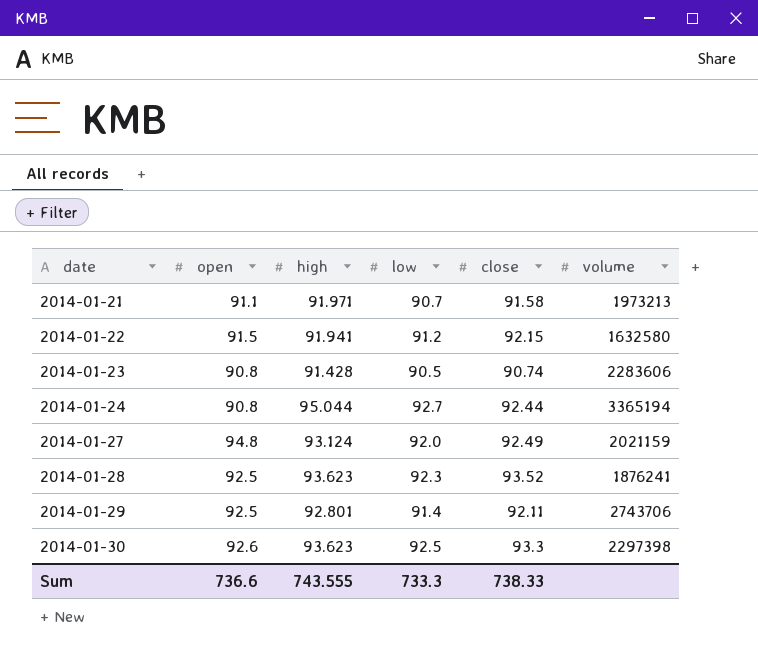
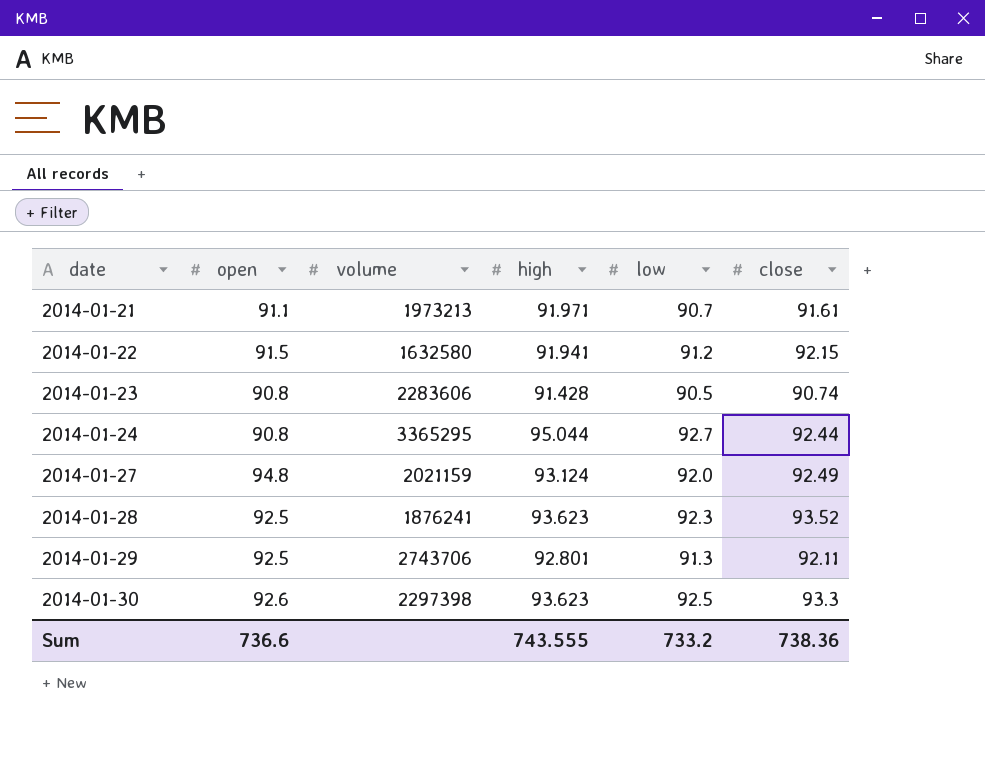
column volume | position: 6 -> 3
2014-01-21 | close: 91.58 -> 91.61
2014-01-24 | volume: 3365194 -> 3365295
2014-01-29 | low: 91.4 -> 91.3
Sum | low: 733.3 -> 733.2
Sum | close: 738.33 -> 738.36

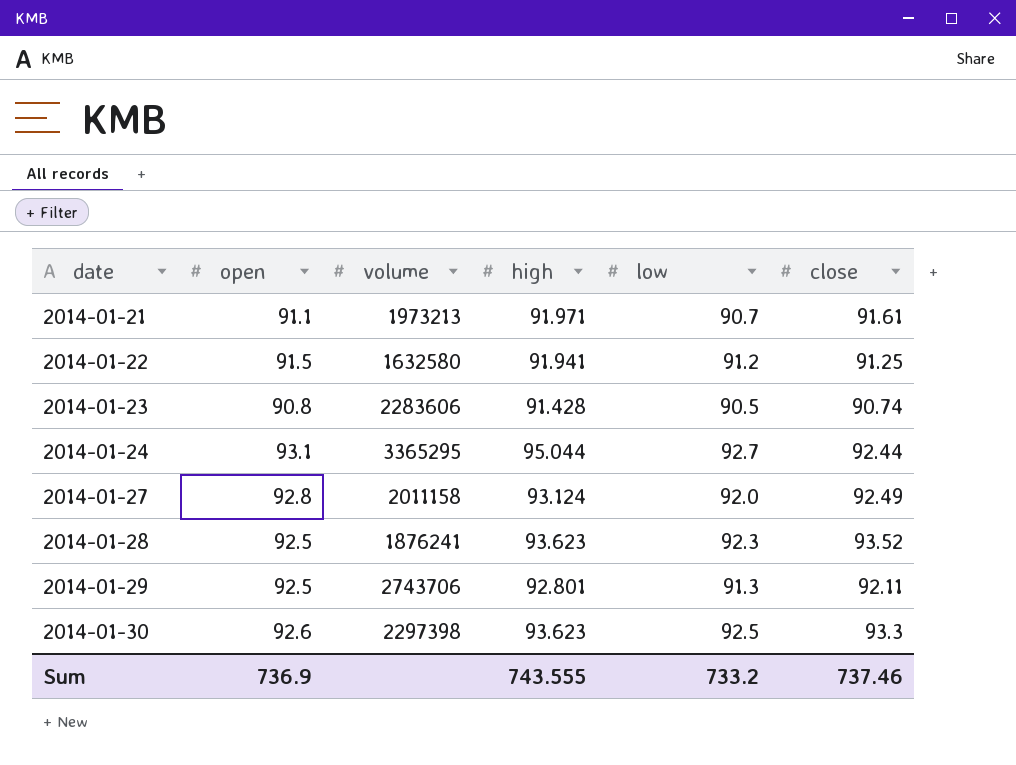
2014-01-22 | close: 92.15 -> 91.25
2014-01-24 | open: 90.8 -> 93.1
2014-01-27 | open: 94.8 -> 92.8
2014-01-27 | volume: 2021159 -> 2011158
Sum | open: 736.6 -> 736.9
Sum | close: 738.36 -> 737.46

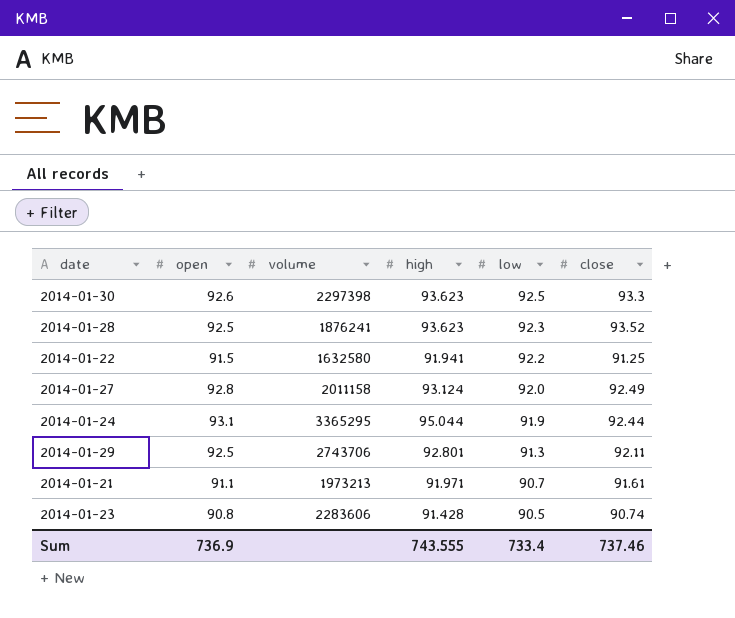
row order: date ascending -> low descending
2014-01-22 | low: 91.2 -> 92.2
2014-01-24 | low: 92.7 -> 91.9
Sum | low: 733.2 -> 733.4

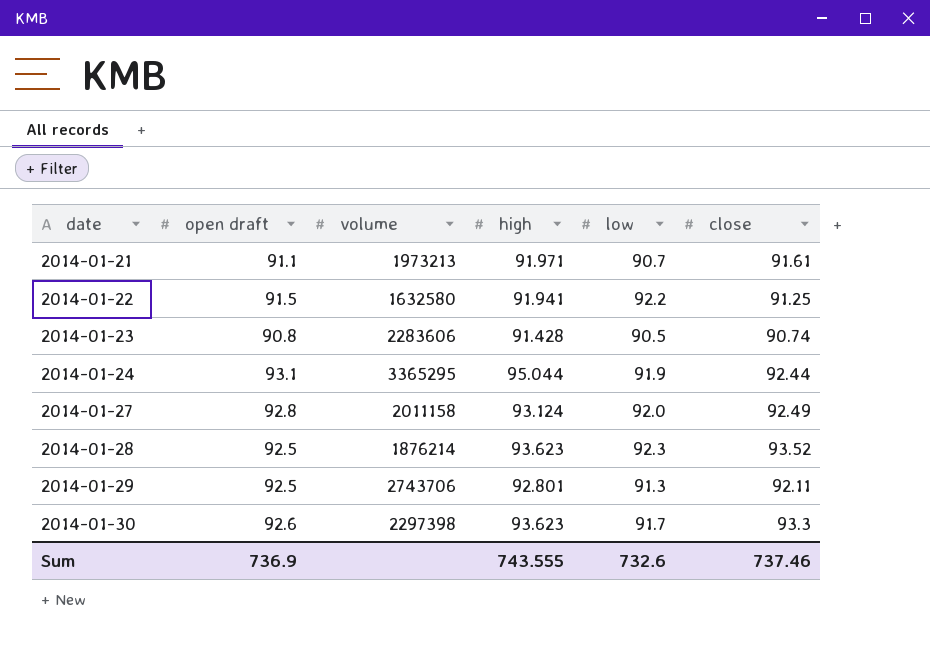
row order: low descending -> date ascending
column name: open -> open draft
2014-01-28 | volume: 1876241 -> 1876214
2014-01-30 | low: 92.5 -> 91.7
Sum | low: 733.4 -> 732.6

